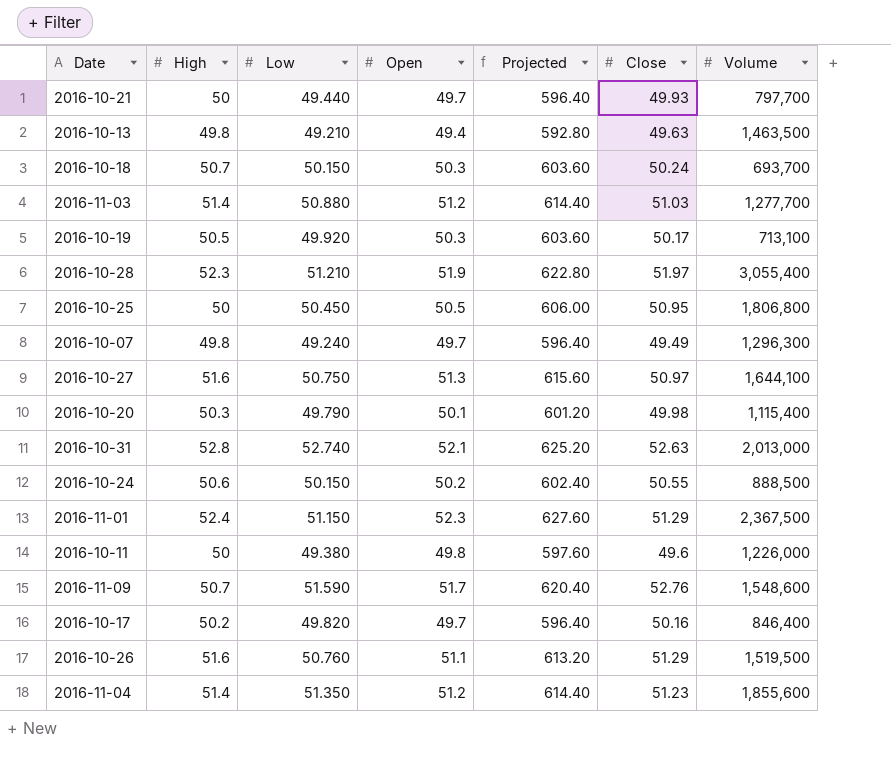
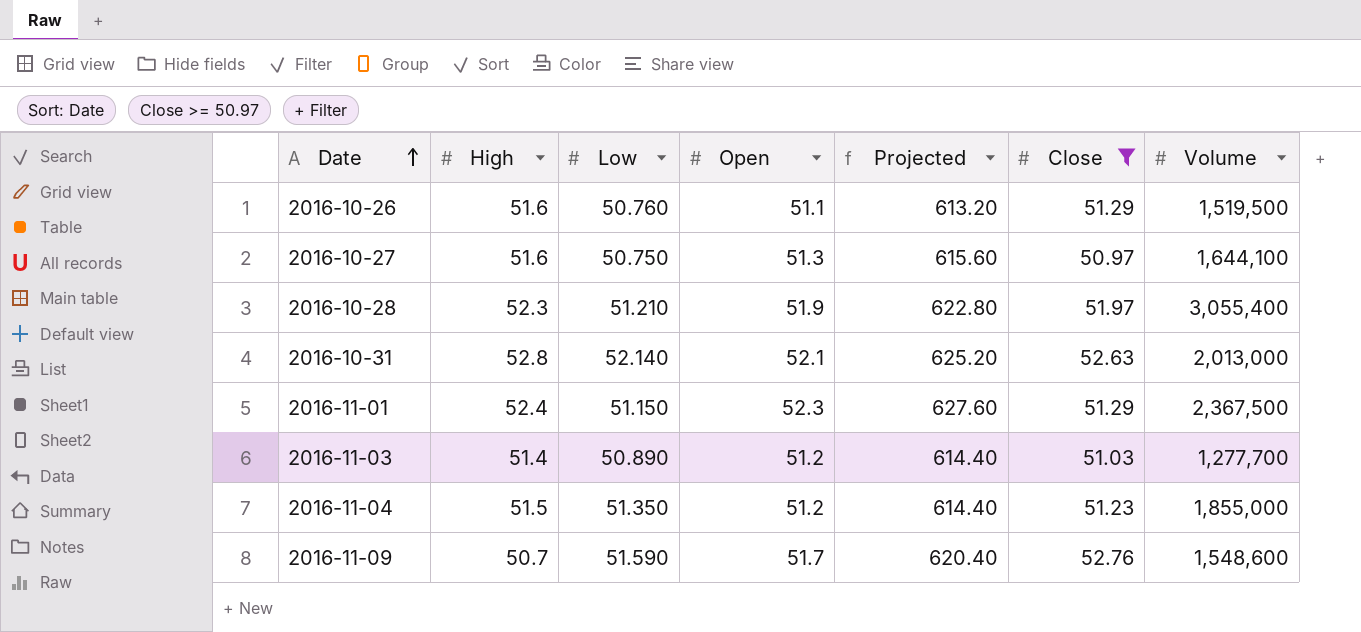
filter: none -> Close >= 50.97
row order: none -> Date ascending
2016-10-31 | Low: 52.740 -> 52.140
2016-11-03 | Low: 50.880 -> 50.890
2016-11-04 | High: 51.4 -> 51.5
2016-11-04 | Volume: 1,855,600 -> 1,855,000

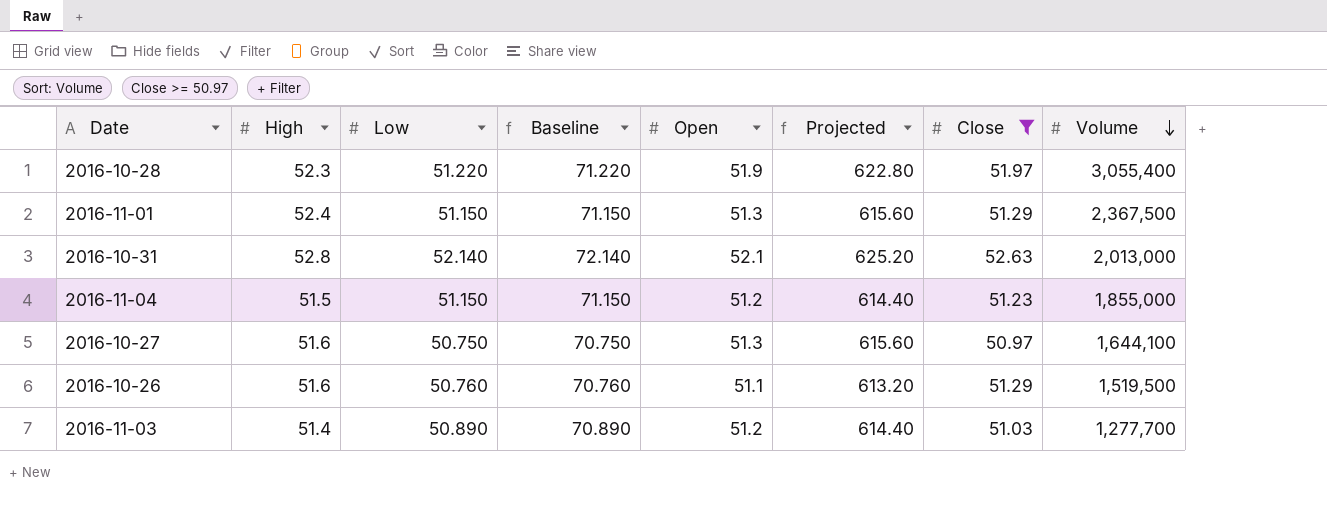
row order: Date ascending -> Volume descending
column Baseline | formula: none -> [Low] + 20
row 2016-11-09: 50.7 | 51.590 | 51.7 | 620.40 | 52.76 | 1,548,600 -> none
2016-10-28 | Low: 51.210 -> 51.220
2016-11-01 | Open: 52.3 -> 51.3
2016-11-01 | Projected: 627.60 -> 615.60
2016-11-04 | Low: 51.350 -> 51.150

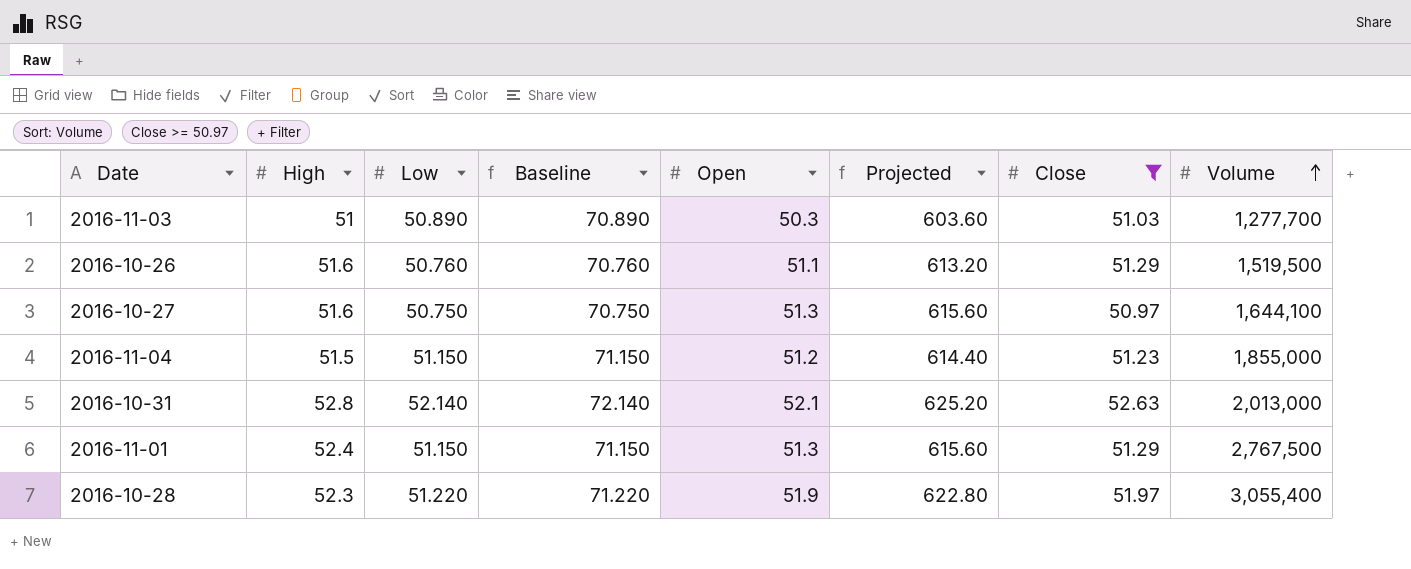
row order: Volume descending -> Volume ascending
2016-11-03 | High: 51.4 -> 51
2016-11-03 | Open: 51.2 -> 50.3
2016-11-03 | Projected: 614.40 -> 603.60
2016-11-01 | Volume: 2,367,500 -> 2,767,500

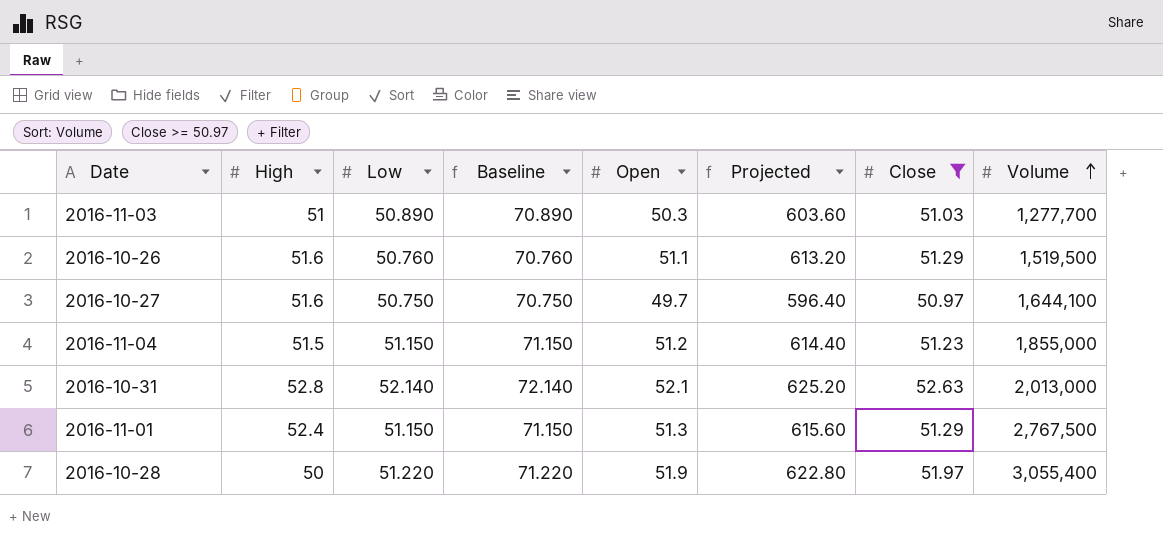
2016-10-27 | Open: 51.3 -> 49.7
2016-10-27 | Projected: 615.60 -> 596.40
2016-10-28 | High: 52.3 -> 50

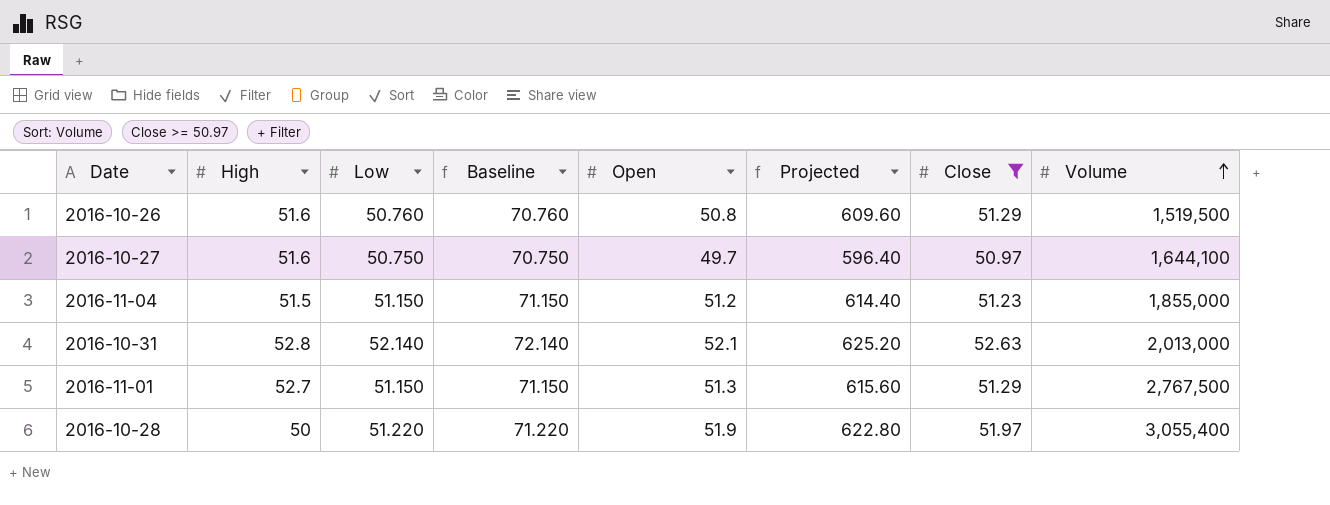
row 2016-11-03: 51 | 50.890 | 70.890 | 50.3 | 603.60 | 51.03 | 1,277,700 -> none
2016-10-26 | Open: 51.1 -> 50.8
2016-10-26 | Projected: 613.20 -> 609.60
2016-11-01 | High: 52.4 -> 52.7

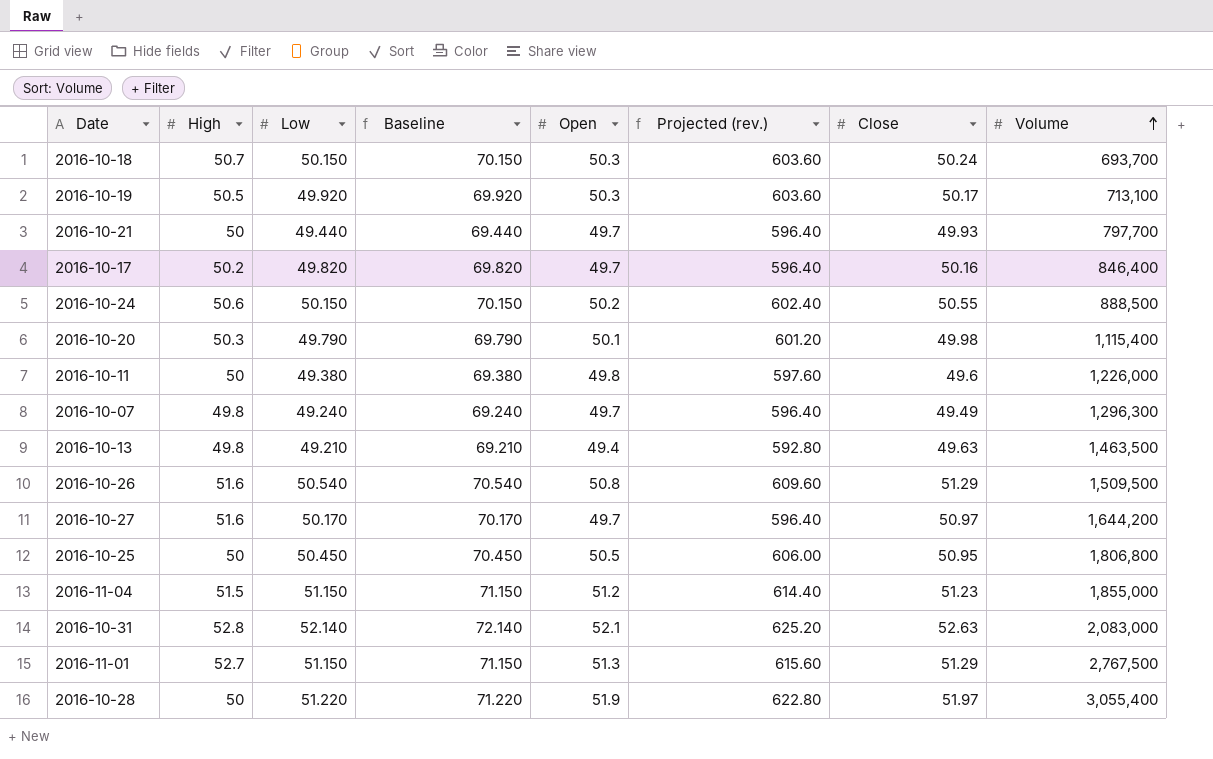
filter: Close >= 50.97 -> none
column name: Projected -> Projected (rev.)
2016-10-26 | Low: 50.760 -> 50.540
2016-10-26 | Baseline: 70.760 -> 70.540
2016-10-26 | Volume: 1,519,500 -> 1,509,500
2016-10-27 | Low: 50.750 -> 50.170
2016-10-27 | Baseline: 70.750 -> 70.170
2016-10-27 | Volume: 1,644,100 -> 1,644,200
2016-10-31 | Volume: 2,013,000 -> 2,083,000

